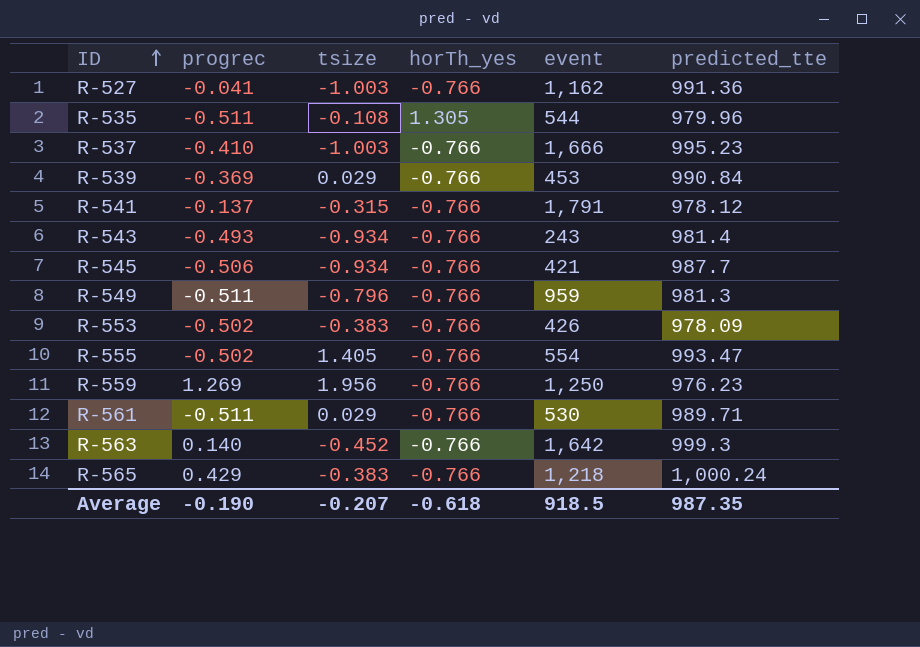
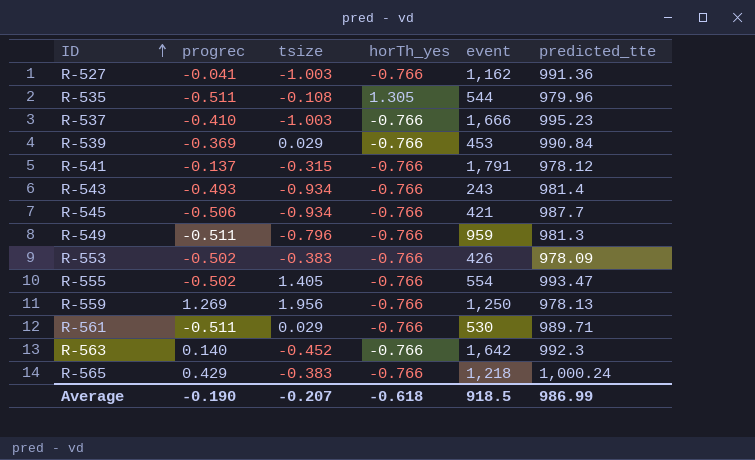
R-559 | predicted_tte: 976.23 -> 978.13
R-563 | predicted_tte: 999.3 -> 992.3
Average | predicted_tte: 987.35 -> 986.99

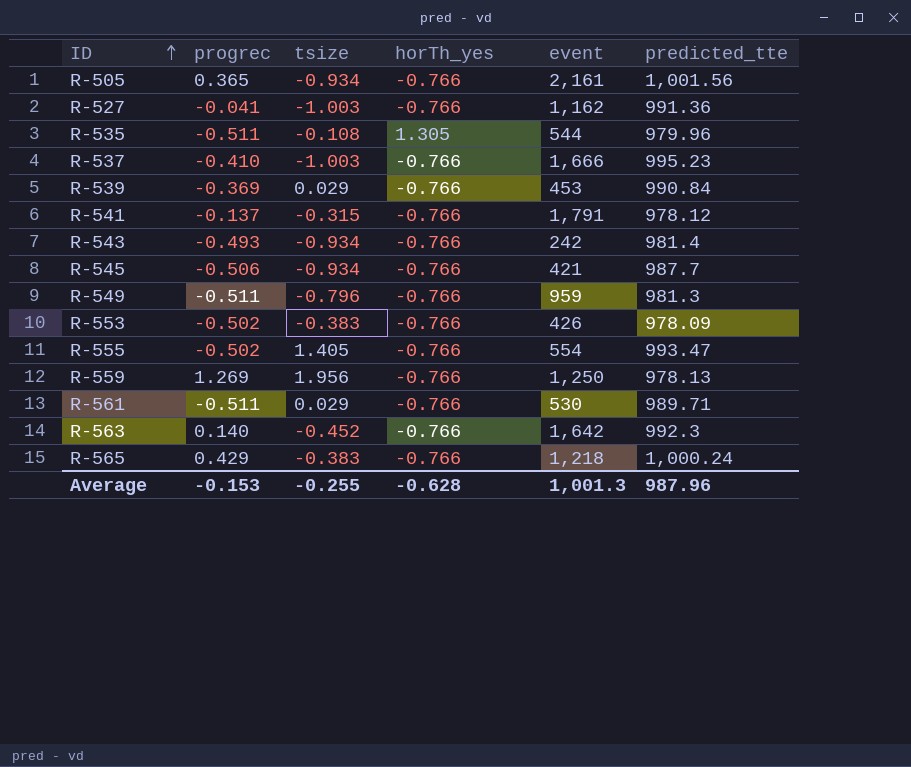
row R-505: none -> 0.365 | -0.934 | -0.766 | 2,161 | 1,001.56
R-543 | event: 243 -> 242
Average | progrec: -0.190 -> -0.153
Average | tsize: -0.207 -> -0.255
Average | horTh_yes: -0.618 -> -0.628
Average | event: 918.5 -> 1,001.3
Average | predicted_tte: 986.99 -> 987.96

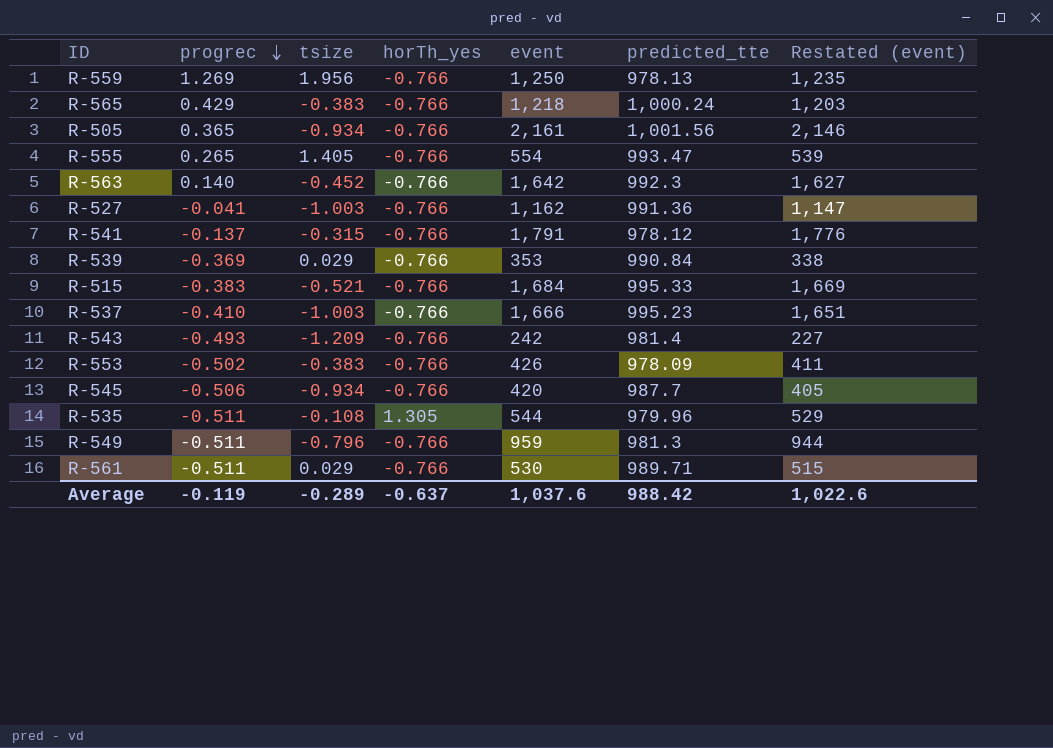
row order: ID ascending -> progrec descending
column Restated (event) | formula: none -> [event] - 15
R-555 | progrec: -0.502 -> 0.265
R-539 | event: 453 -> 353
row R-515: none -> -0.383 | -0.521 | -0.766 | 1,684 | 995.33 | 1,669
R-543 | tsize: -0.934 -> -1.209
R-545 | event: 421 -> 420
Average | progrec: -0.153 -> -0.119
Average | tsize: -0.255 -> -0.289
Average | horTh_yes: -0.628 -> -0.637
Average | event: 1,001.3 -> 1,037.6
Average | predicted_tte: 987.96 -> 988.42

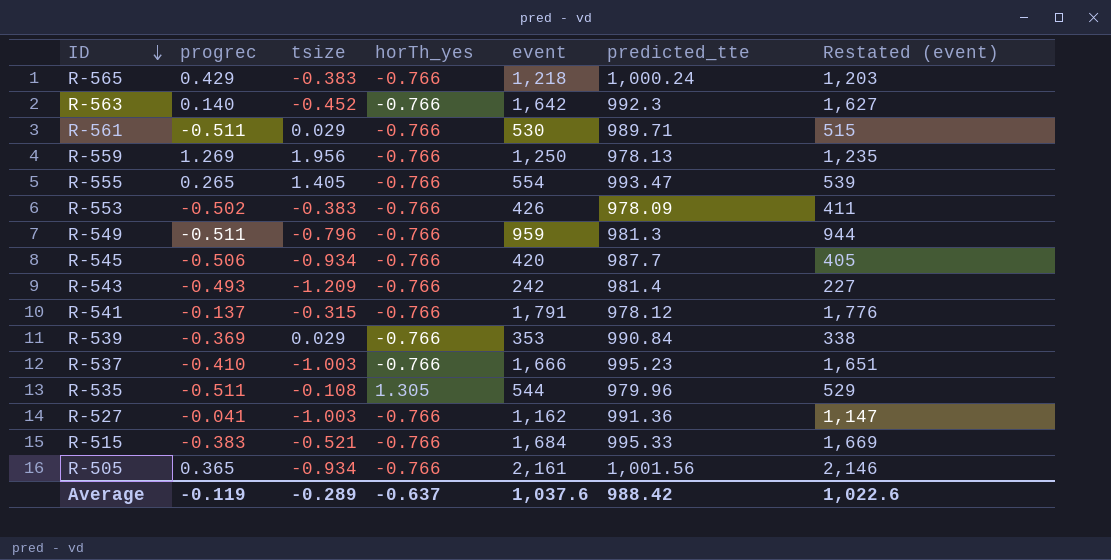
row order: progrec descending -> ID descending

